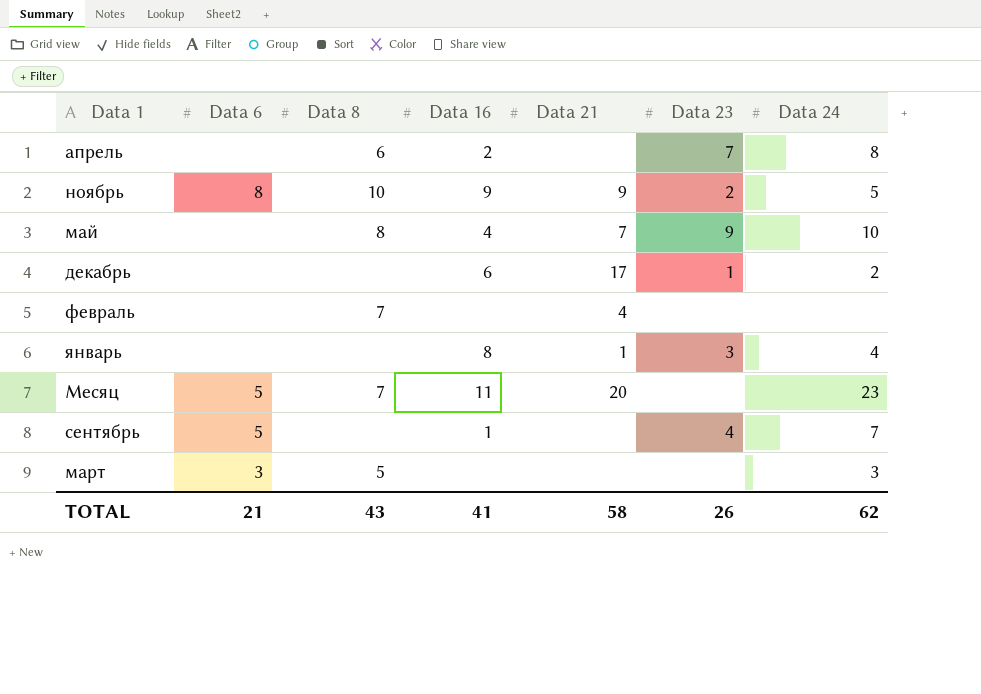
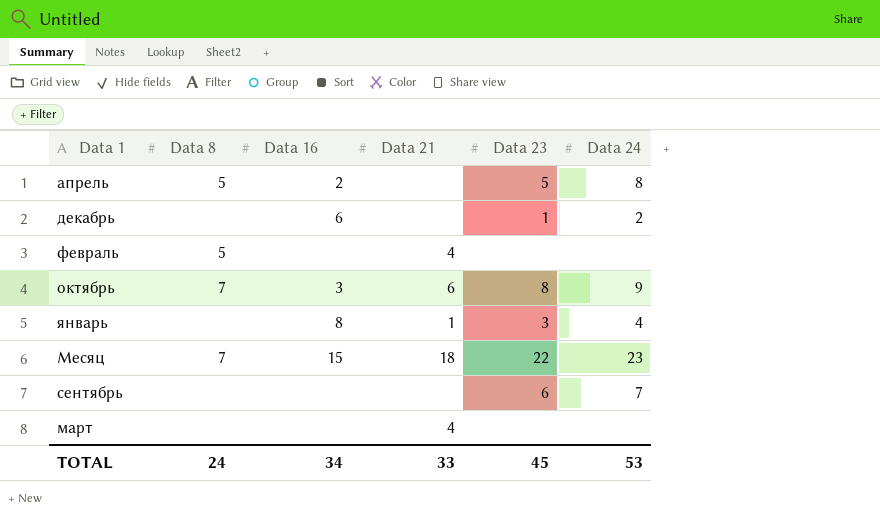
column Data 6 | position: 2 -> none
row ноябрь: 8 | 10 | 9 | 9 | 2 | 5 -> none
row май: none | 8 | 4 | 7 | 9 | 10 -> none
апрель | Data 8: 6 -> 5
апрель | Data 23: 7 -> 5
декабрь | Data 21: 17 -> none
февраль | Data 8: 7 -> 5
row октябрь: none -> 7 | 3 | 6 | 8 | 9
Месяц | Data 16: 11 -> 15
Месяц | Data 21: 20 -> 18
Месяц | Data 23: none -> 22
сентябрь | Data 16: 1 -> none
сентябрь | Data 23: 4 -> 6
март | Data 8: 5 -> none
март | Data 21: none -> 4
март | Data 24: 3 -> none
TOTAL | Data 8: 43 -> 24
TOTAL | Data 16: 41 -> 34
TOTAL | Data 21: 58 -> 33
TOTAL | Data 23: 26 -> 45
TOTAL | Data 24: 62 -> 53

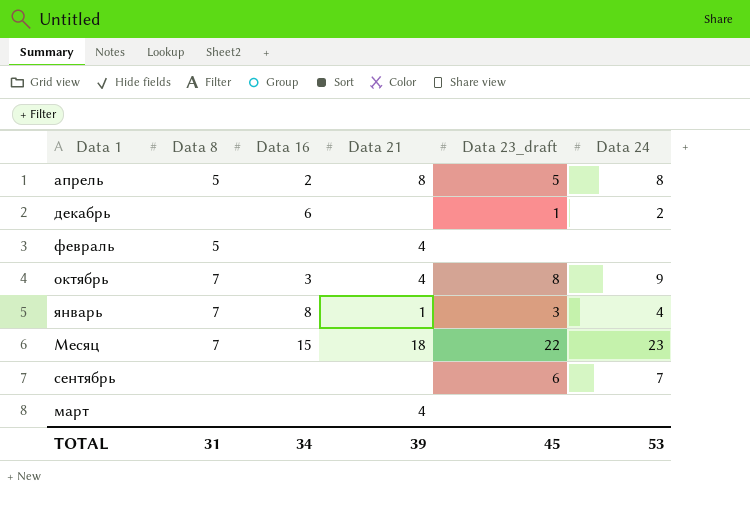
column name: Data 23 -> Data 23_draft
апрель | Data 21: none -> 8
октябрь | Data 21: 6 -> 4
январь | Data 8: none -> 7
TOTAL | Data 8: 24 -> 31
TOTAL | Data 21: 33 -> 39

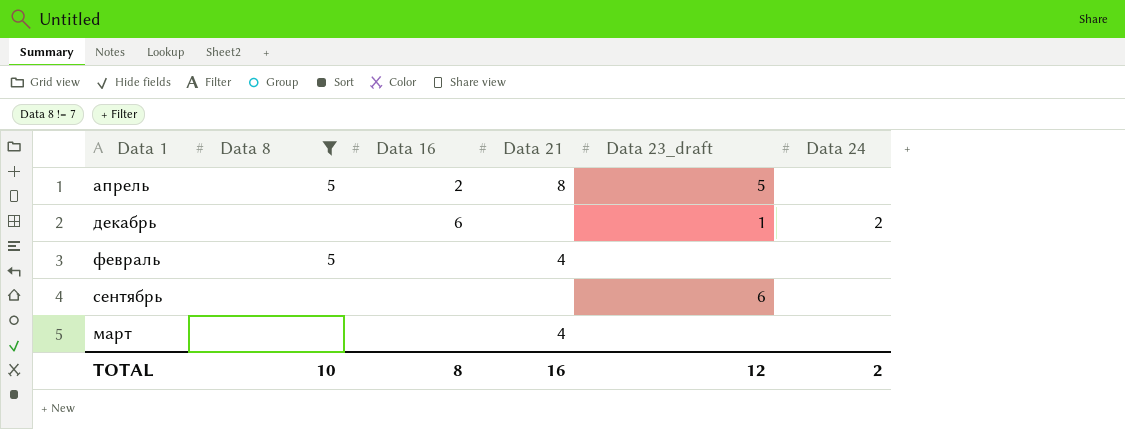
filter: none -> Data 8 != 7
апрель | Data 24: 8 -> none
сентябрь | Data 24: 7 -> none
TOTAL | Data 8: 31 -> 10
TOTAL | Data 16: 34 -> 8
TOTAL | Data 21: 39 -> 16
TOTAL | Data 23_draft: 45 -> 12
TOTAL | Data 24: 53 -> 2

